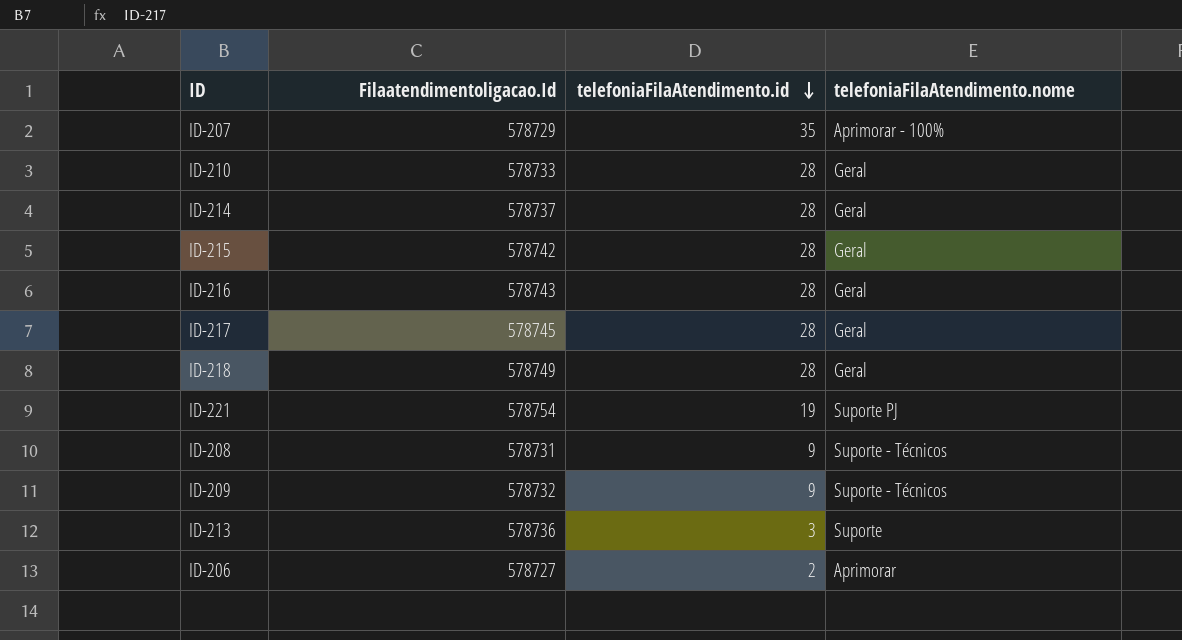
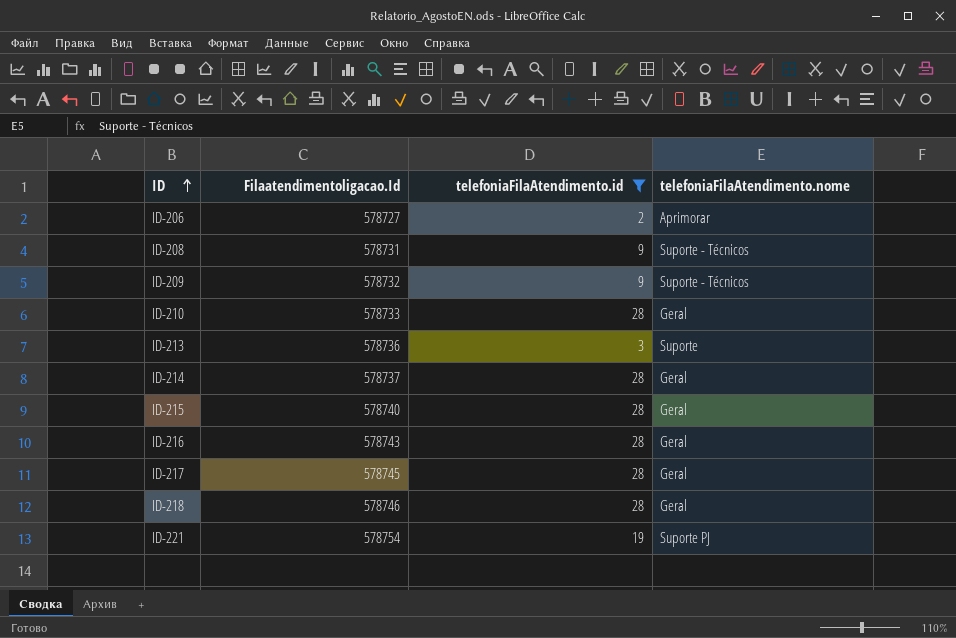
filter: none -> telefoniaFilaAtendimento.id != 35
row order: telefoniaFilaAtendimento.id descending -> ID ascending
ID-215 | Filaatendimentoligacao.Id: 578742 -> 578740
ID-218 | Filaatendimentoligacao.Id: 578749 -> 578746

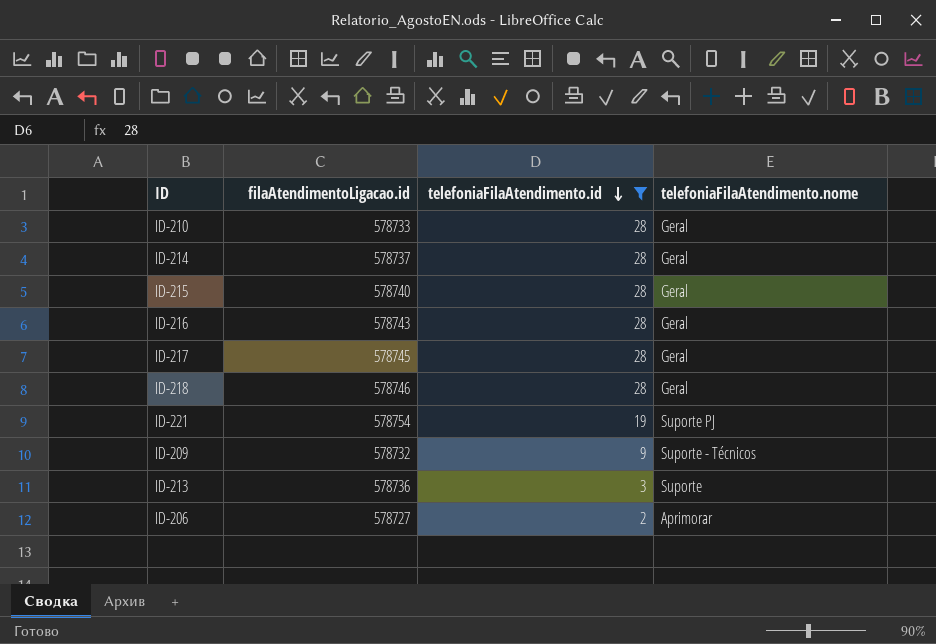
row order: ID ascending -> telefoniaFilaAtendimento.id descending
column name: Filaatendimentoligacao.Id -> filaAtendimentoLigacao.id
row ID-208: 578731 | 9 | Suporte - Técnicos -> none

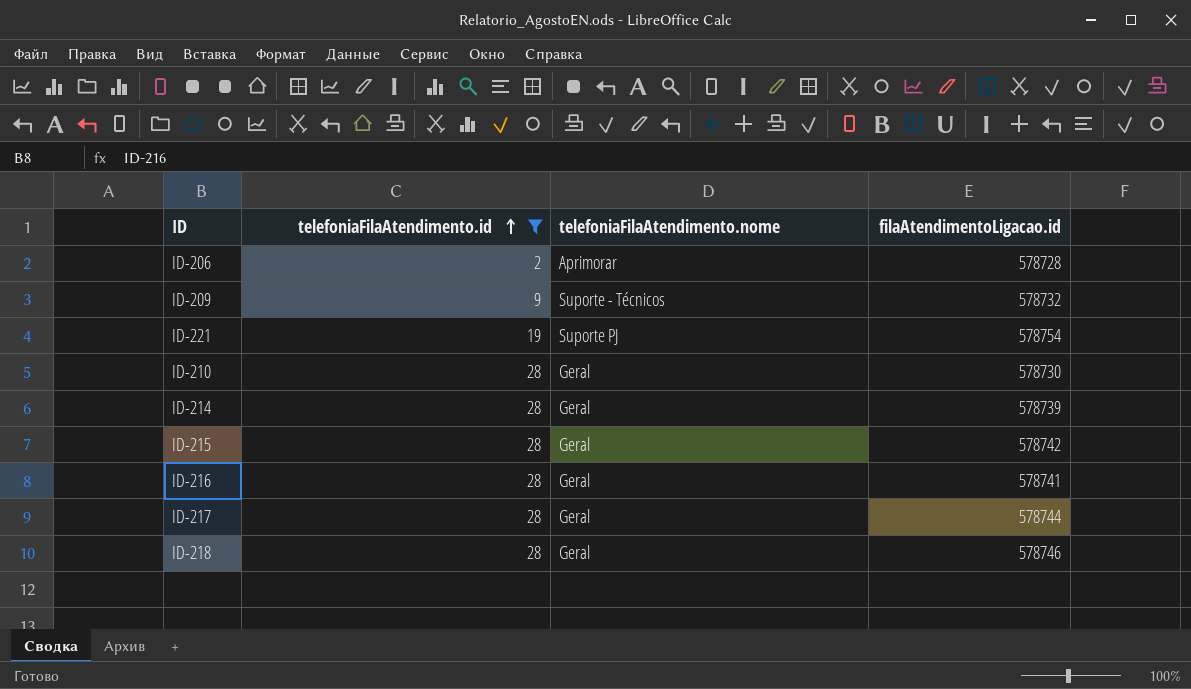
row order: telefoniaFilaAtendimento.id descending -> telefoniaFilaAtendimento.id ascending
column filaAtendimentoLigacao.id | position: 2 -> 4
row ID-213: 578736 | 3 | Suporte -> none
ID-206 | filaAtendimentoLigacao.id: 578727 -> 578728
ID-210 | filaAtendimentoLigacao.id: 578733 -> 578730
ID-214 | filaAtendimentoLigacao.id: 578737 -> 578739
ID-215 | filaAtendimentoLigacao.id: 578740 -> 578742
ID-216 | filaAtendimentoLigacao.id: 578743 -> 578741
ID-217 | filaAtendimentoLigacao.id: 578745 -> 578744

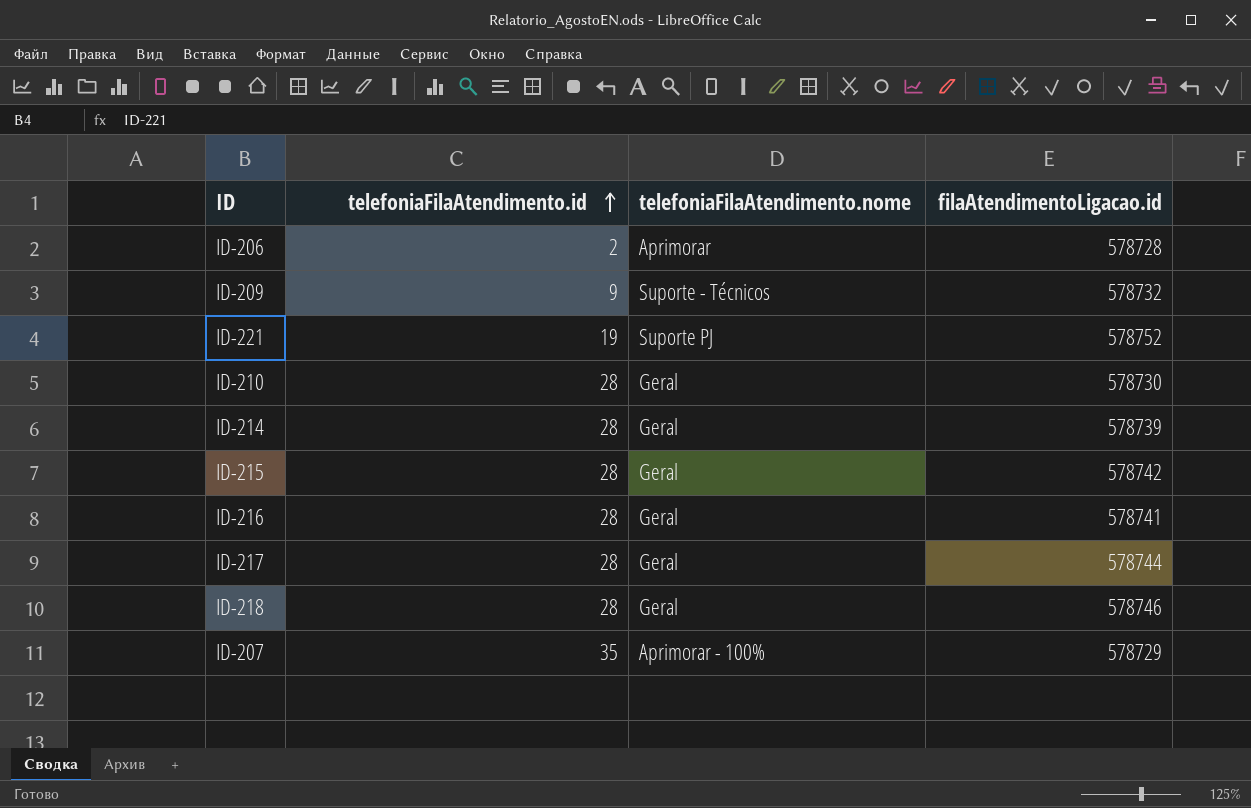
filter: telefoniaFilaAtendimento.id != 35 -> none
ID-221 | filaAtendimentoLigacao.id: 578754 -> 578752

